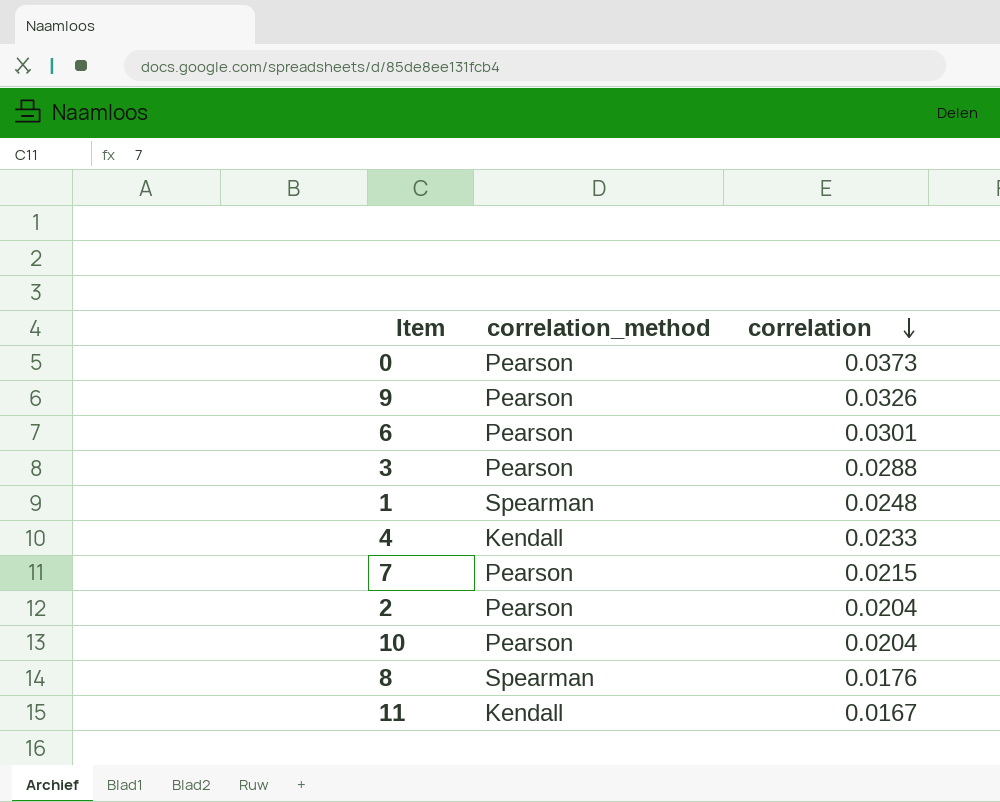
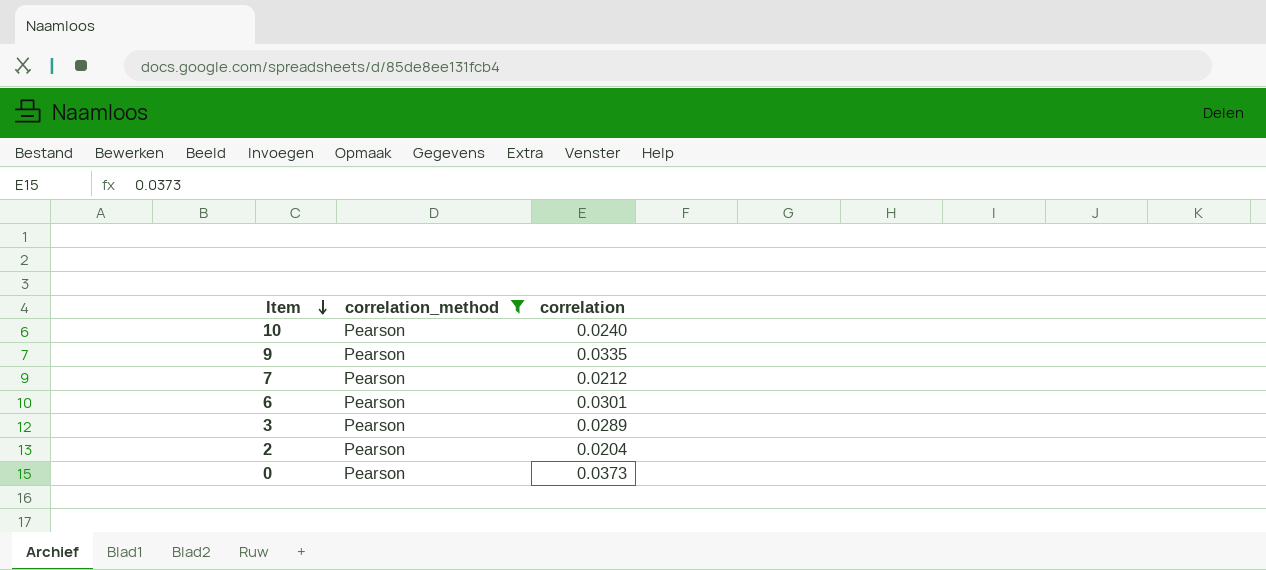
filter: none -> correlation_method = Pearson
row order: correlation descending -> Item descending
10 | correlation: 0.0204 -> 0.0240
9 | correlation: 0.0326 -> 0.0335
7 | correlation: 0.0215 -> 0.0212
3 | correlation: 0.0288 -> 0.0289

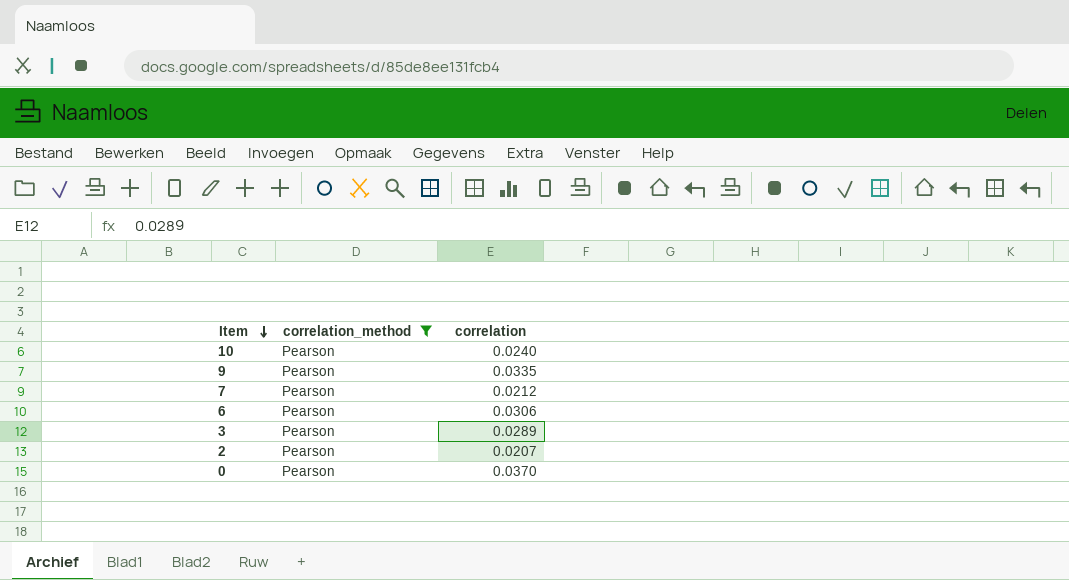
6 | correlation: 0.0301 -> 0.0306
2 | correlation: 0.0204 -> 0.0207
0 | correlation: 0.0373 -> 0.0370

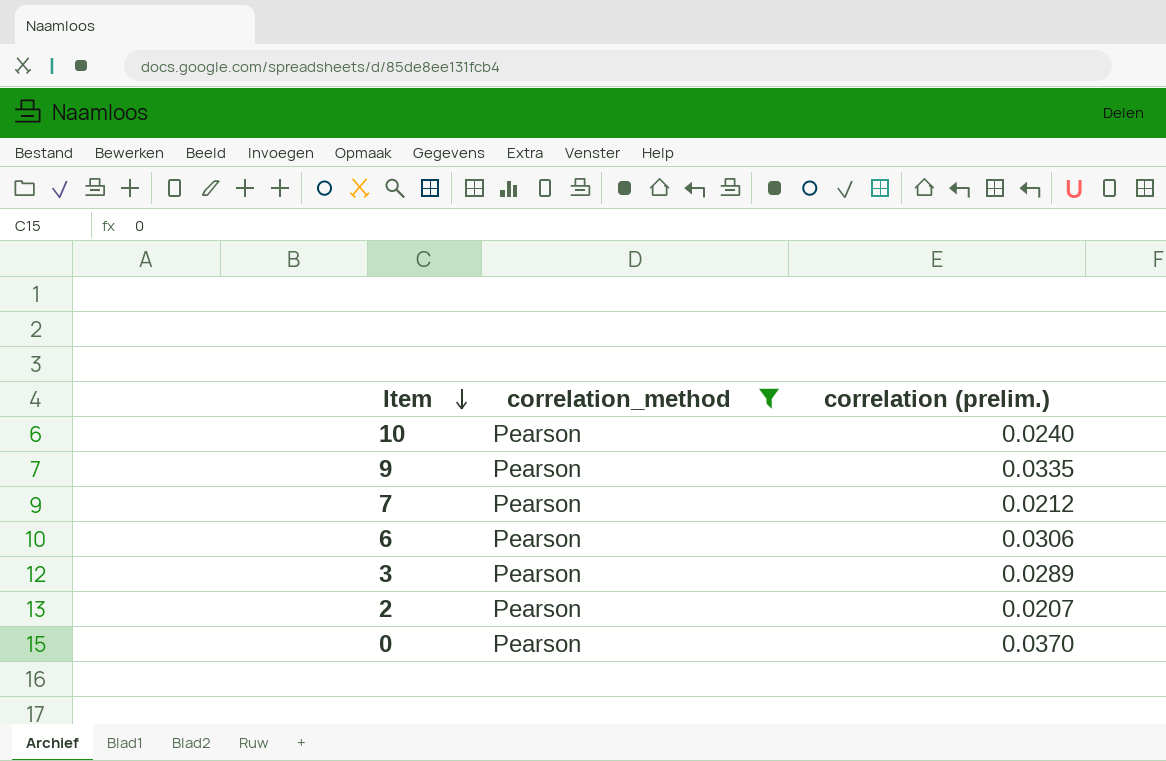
column name: correlation -> correlation (prelim.)

